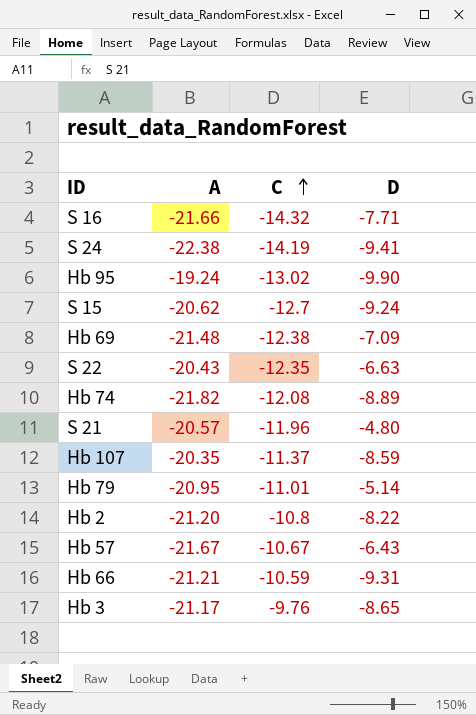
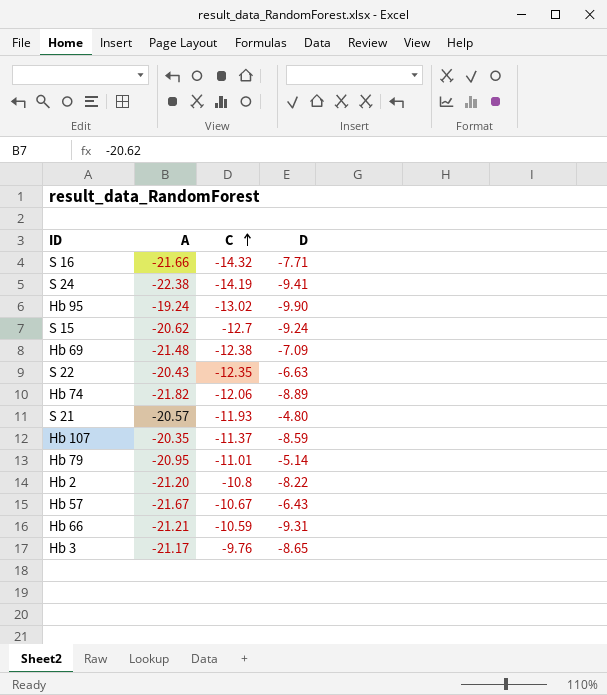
Hb 74 | C: -12.08 -> -12.06
S 21 | C: -11.96 -> -11.93

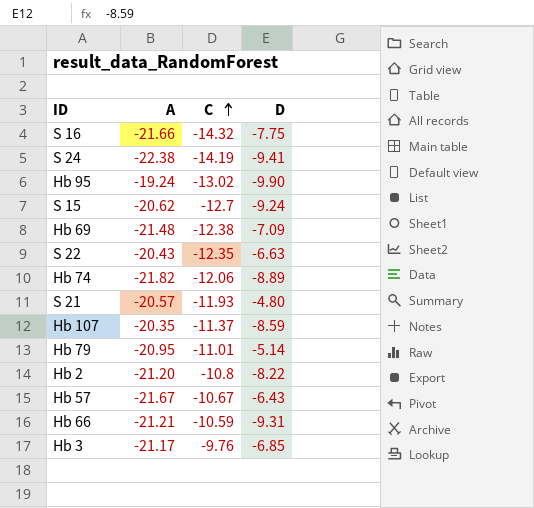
S 16 | D: -7.71 -> -7.75
Hb 3 | D: -8.65 -> -6.85

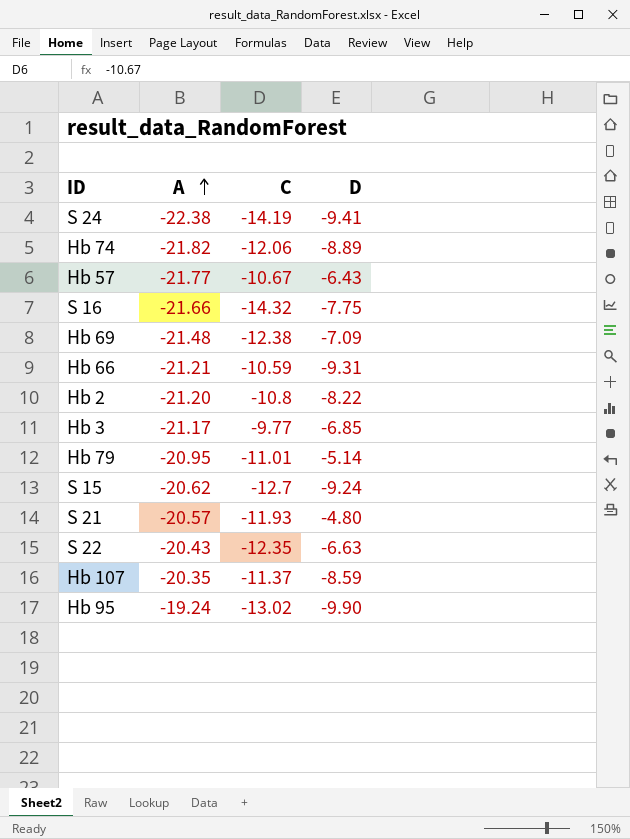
row order: C ascending -> A ascending
Hb 57 | A: -21.67 -> -21.77
Hb 3 | C: -9.76 -> -9.77

